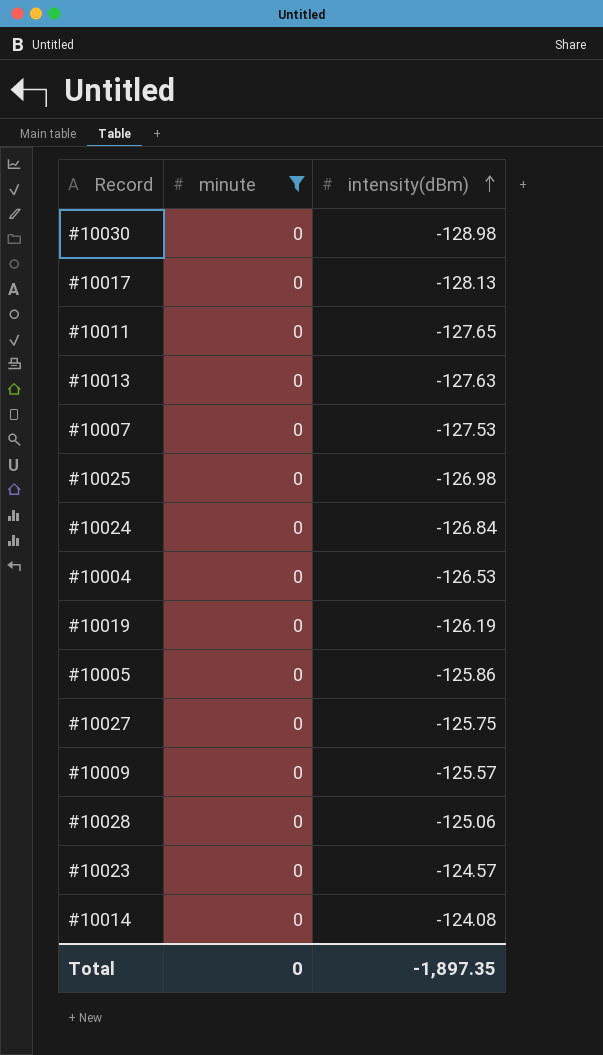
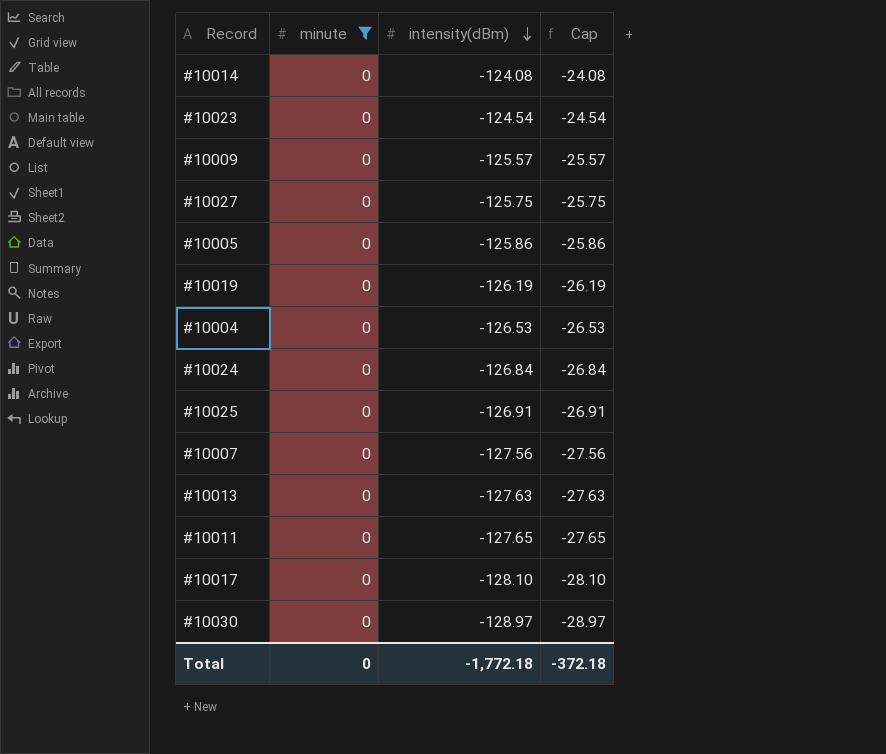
row order: intensity(dBm) ascending -> intensity(dBm) descending
column Cap | formula: none -> [intensity(dBm)] + 100
row #10028: 0 | -125.06 -> none
#10023 | intensity(dBm): -124.57 -> -124.54
#10025 | intensity(dBm): -126.98 -> -126.91
#10007 | intensity(dBm): -127.53 -> -127.56
#10017 | intensity(dBm): -128.13 -> -128.10
#10030 | intensity(dBm): -128.98 -> -128.97
Total | intensity(dBm): -1,897.35 -> -1,772.18

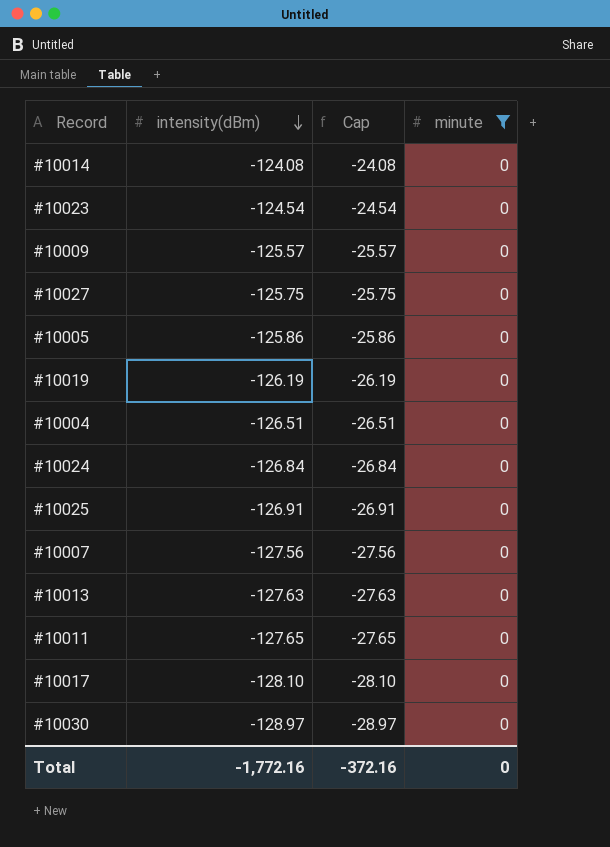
column minute | position: 2 -> 4
#10004 | intensity(dBm): -126.53 -> -126.51
#10004 | Cap: -26.53 -> -26.51
Total | intensity(dBm): -1,772.18 -> -1,772.16
Total | Cap: -372.18 -> -372.16

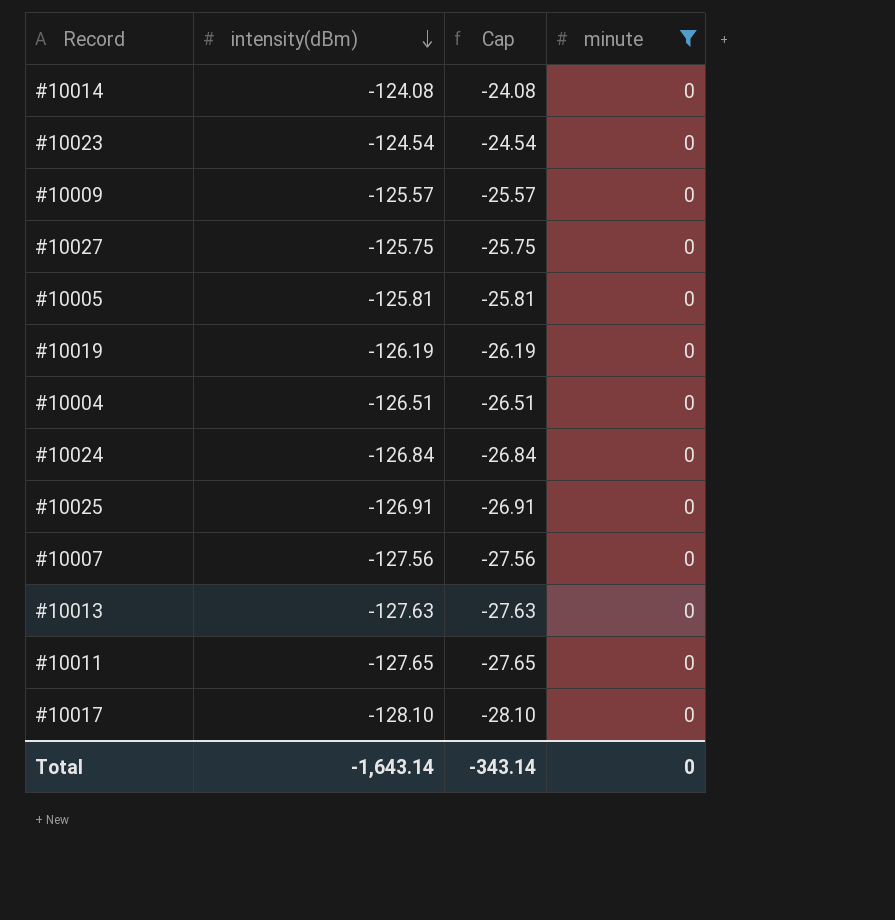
row #10030: -128.97 | -28.97 | 0 -> none
#10005 | intensity(dBm): -125.86 -> -125.81
#10005 | Cap: -25.86 -> -25.81
Total | intensity(dBm): -1,772.16 -> -1,643.14
Total | Cap: -372.16 -> -343.14

